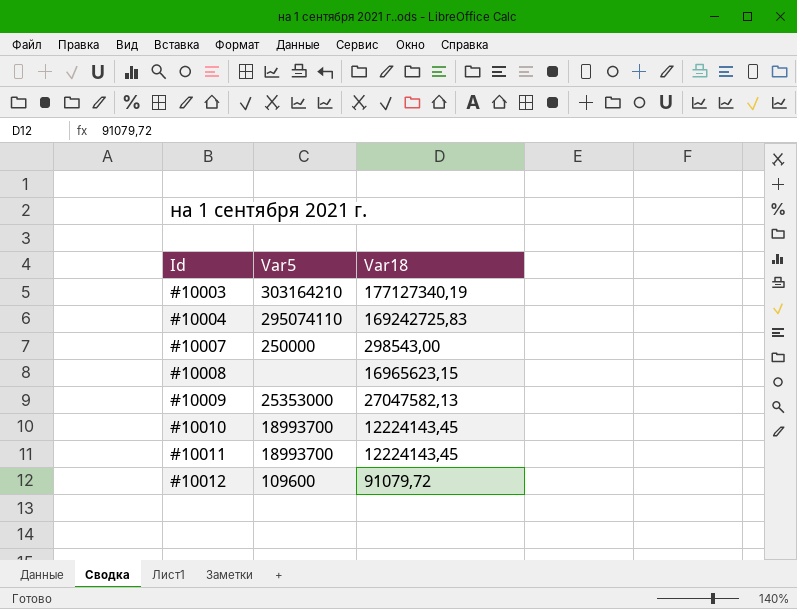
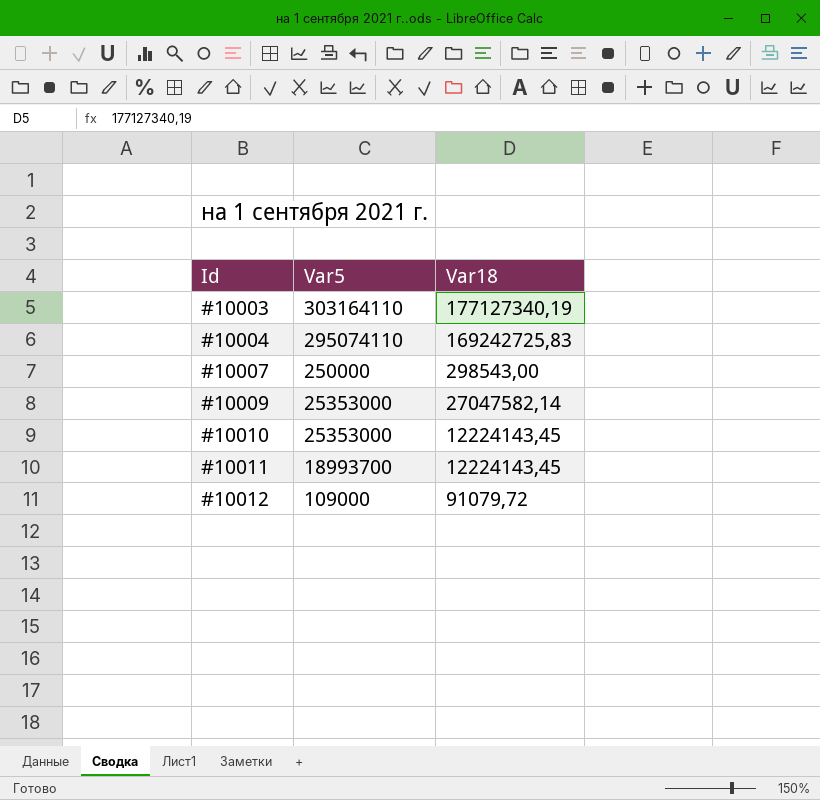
row #10008: none | 16965623,15 -> none
#10003 | Var5: 303164210 -> 303164110
#10009 | Var18: 27047582,13 -> 27047582,14
#10010 | Var5: 18993700 -> 25353000
#10012 | Var5: 109600 -> 109000

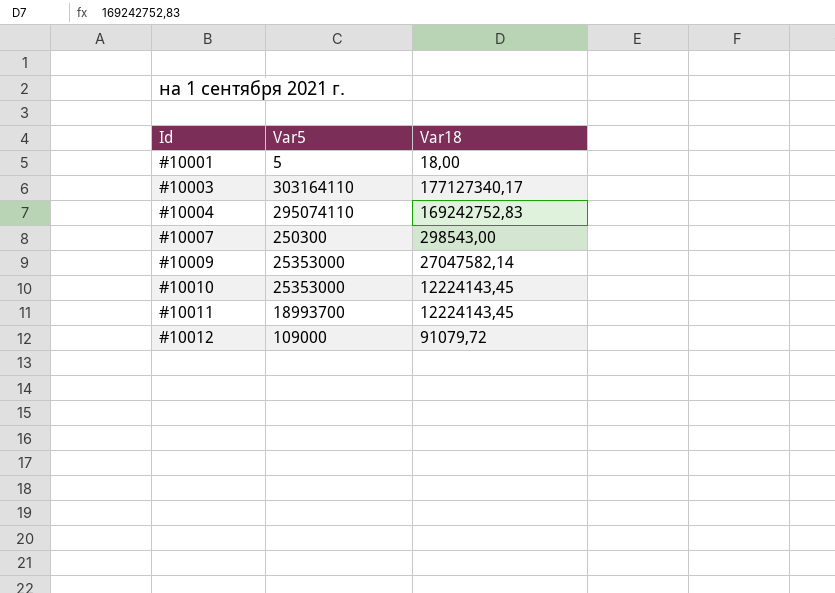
row #10001: none -> 5 | 18,00
#10003 | Var18: 177127340,19 -> 177127340,17
#10004 | Var18: 169242725,83 -> 169242752,83
#10007 | Var5: 250000 -> 250300

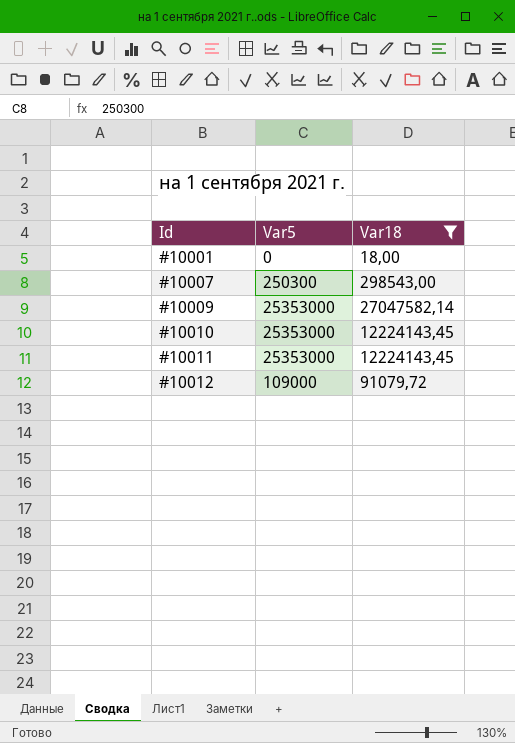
filter: none -> Var18 <= 27047582,14
#10001 | Var5: 5 -> 0
#10011 | Var5: 18993700 -> 25353000

